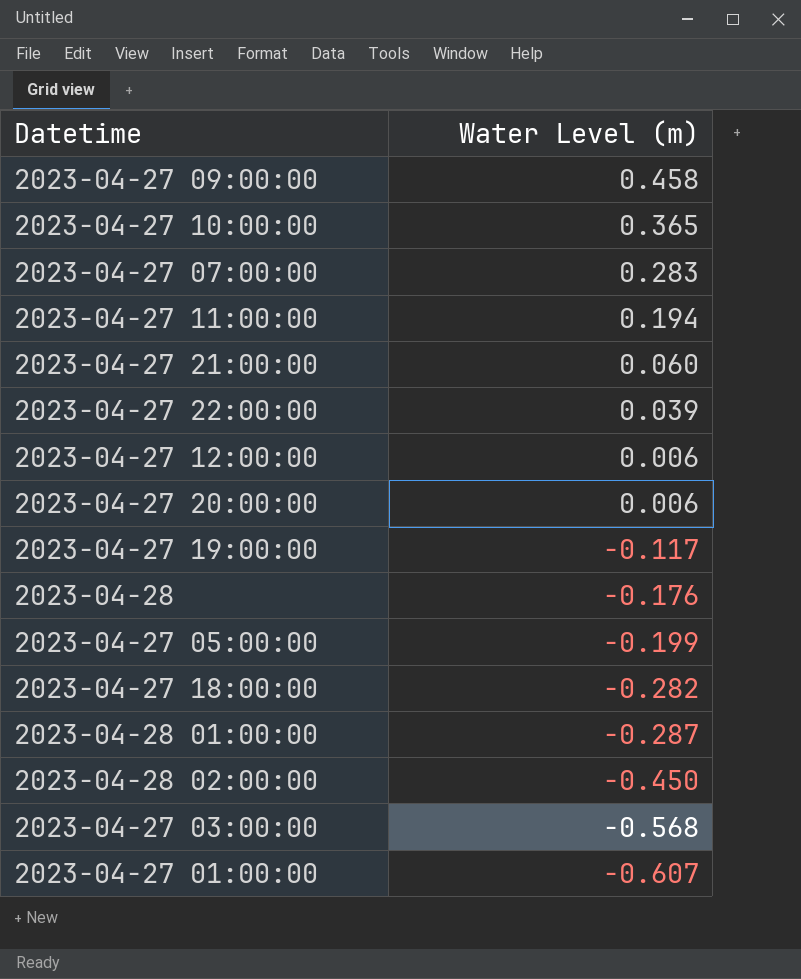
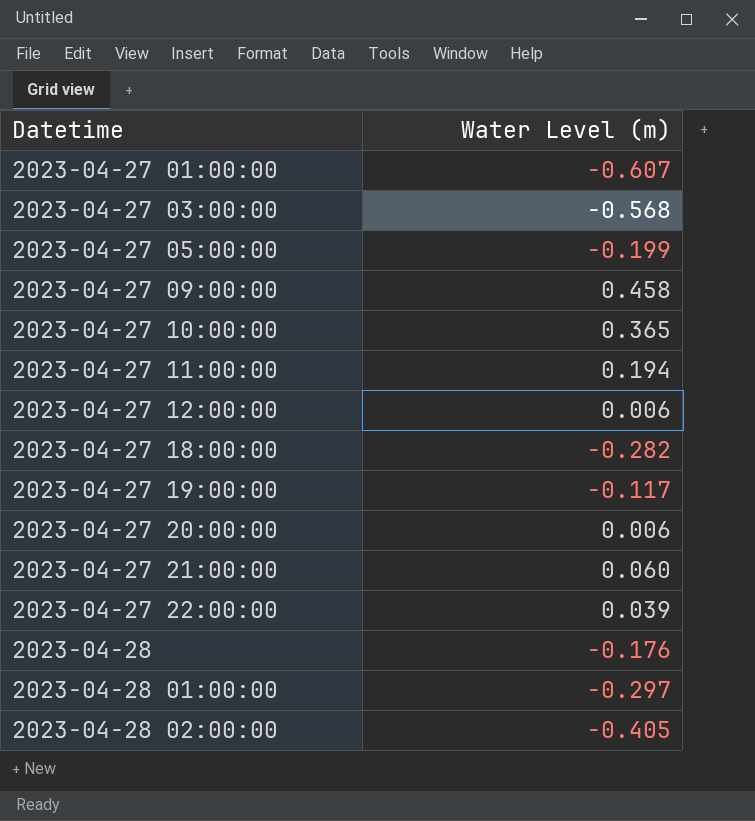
row order: Water Level (m) descending -> Datetime ascending
row 2023-04-27 07:00:00: 0.283 -> none
2023-04-28 01:00:00 | Water Level (m): -0.287 -> -0.297
2023-04-28 02:00:00 | Water Level (m): -0.450 -> -0.405

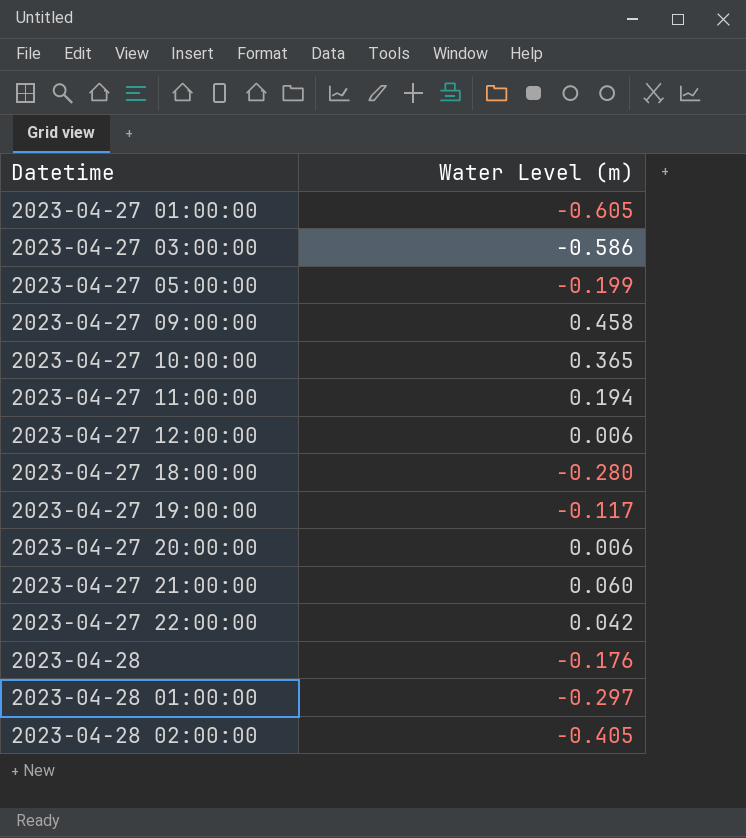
2023-04-27 01:00:00 | Water Level (m): -0.607 -> -0.605
2023-04-27 03:00:00 | Water Level (m): -0.568 -> -0.586
2023-04-27 18:00:00 | Water Level (m): -0.282 -> -0.280
2023-04-27 22:00:00 | Water Level (m): 0.039 -> 0.042

